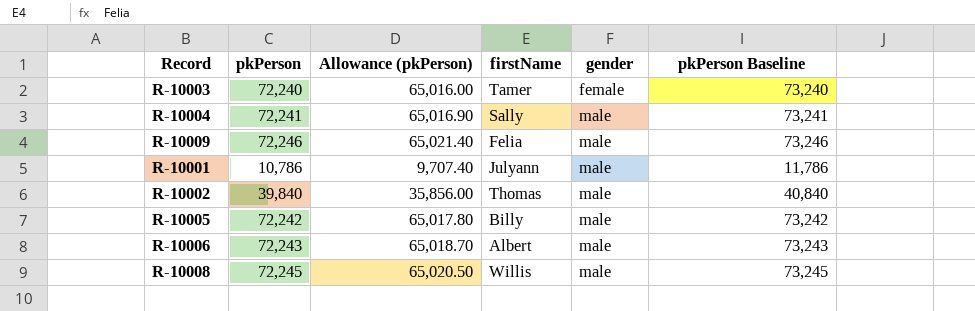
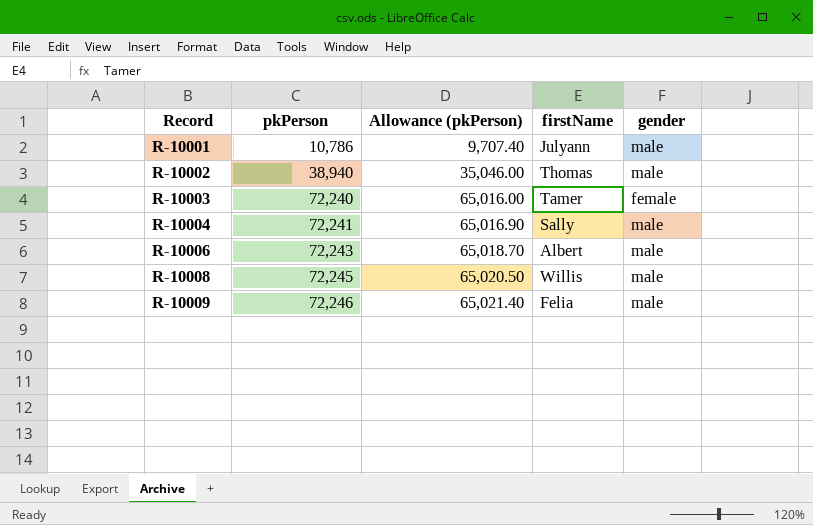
row order: gender ascending -> Record ascending
column pkPerson Baseline | formula: [pkPerson] + 1000 -> none
row R-10005: 72,242 | 65,017.80 | Billy | male | 73,242 -> none
R-10002 | pkPerson: 39,840 -> 38,940
R-10002 | Allowance (pkPerson): 35,856.00 -> 35,046.00

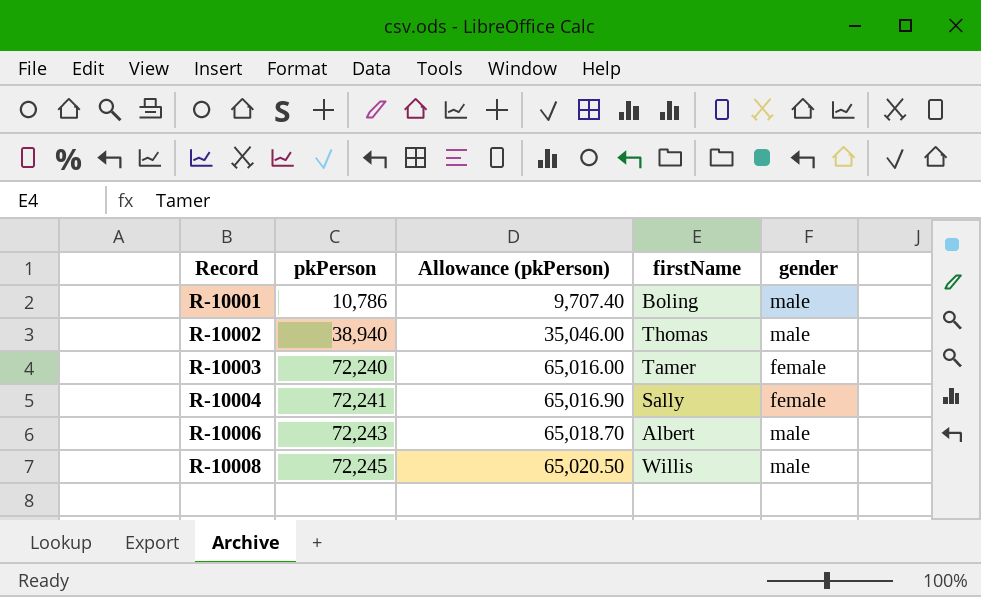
row R-10009: 72,246 | 65,021.40 | Felia | male -> none
R-10001 | firstName: Julyann -> Boling
R-10004 | gender: male -> female

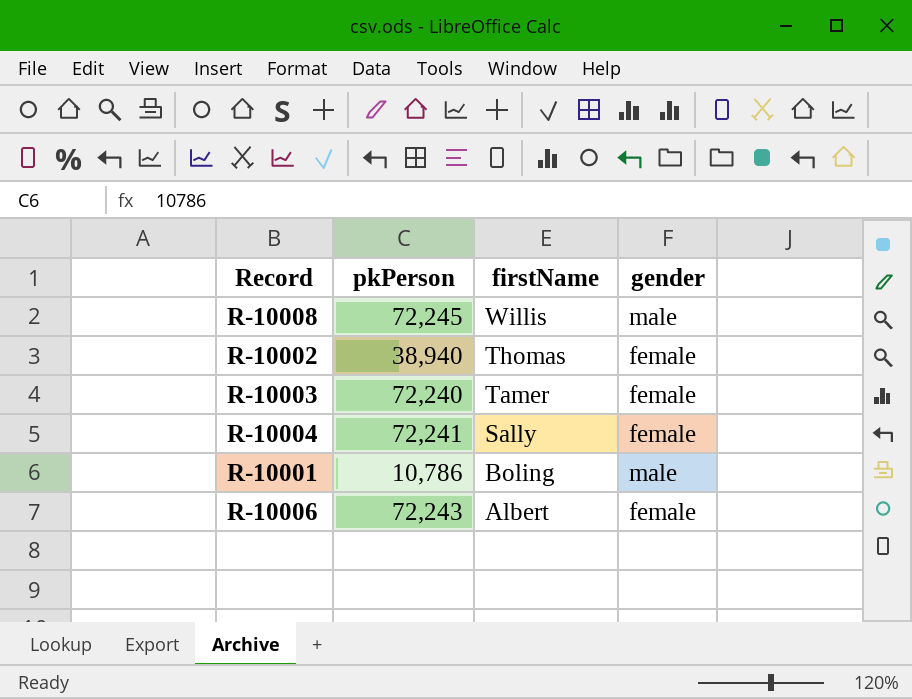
row order: Record ascending -> firstName descending
column Allowance (pkPerson) | formula: [pkPerson] * 0.9 -> none
R-10002 | gender: male -> female
R-10006 | gender: male -> female

